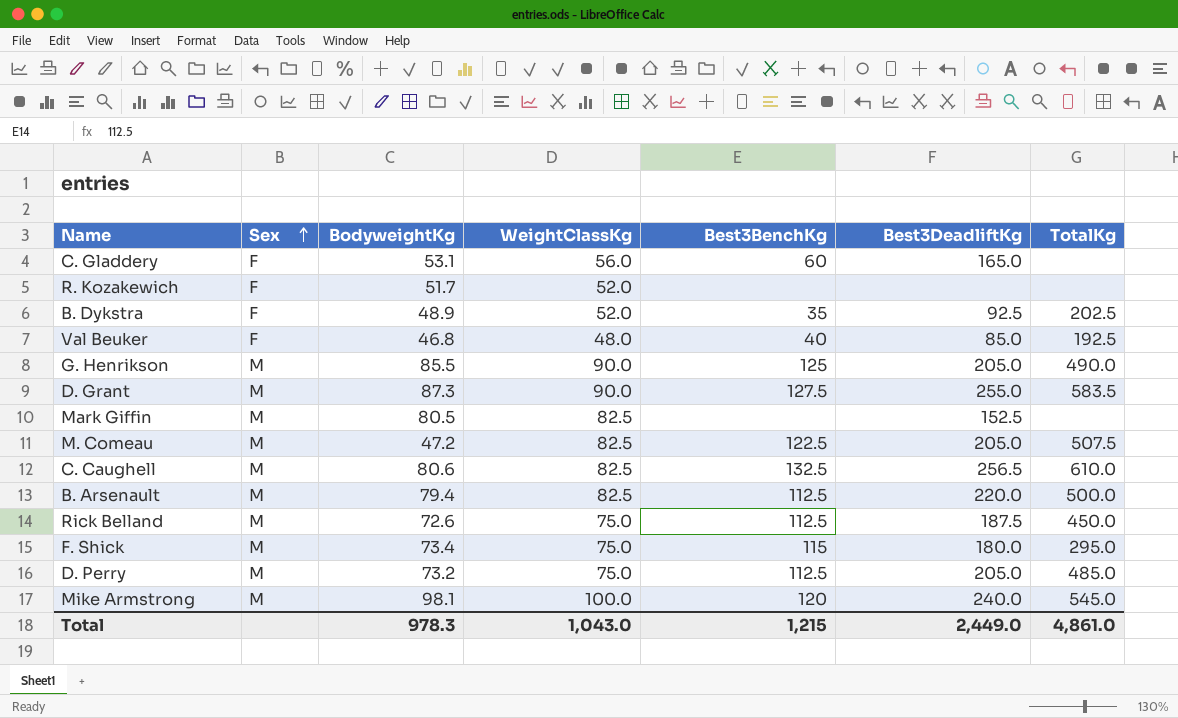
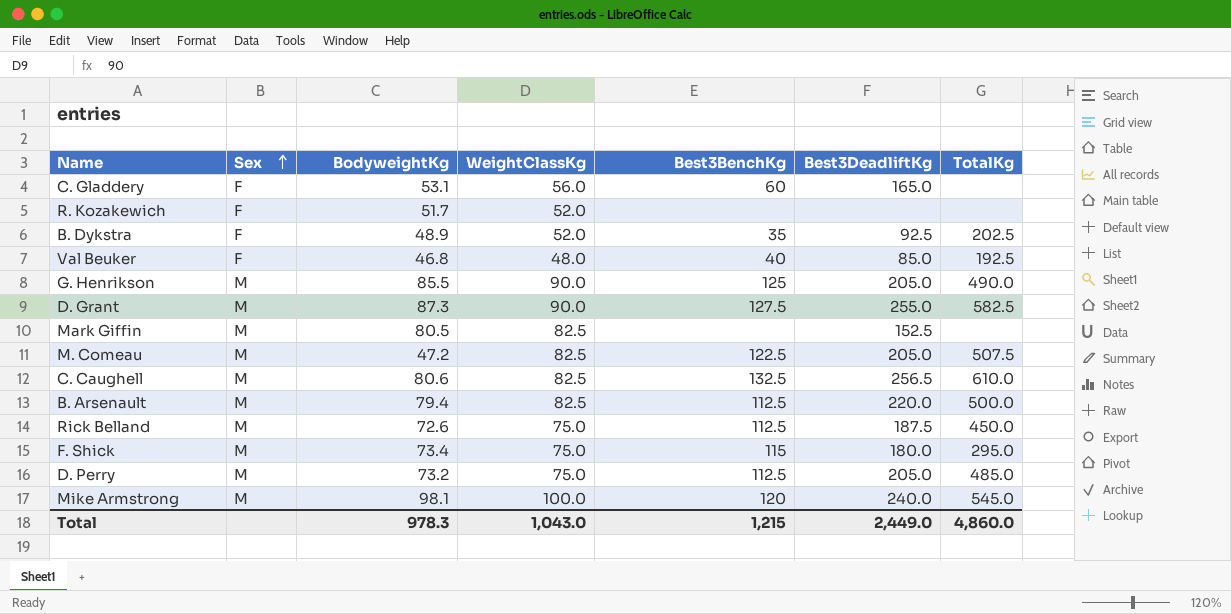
D. Grant | TotalKg: 583.5 -> 582.5
Total | TotalKg: 4,861.0 -> 4,860.0

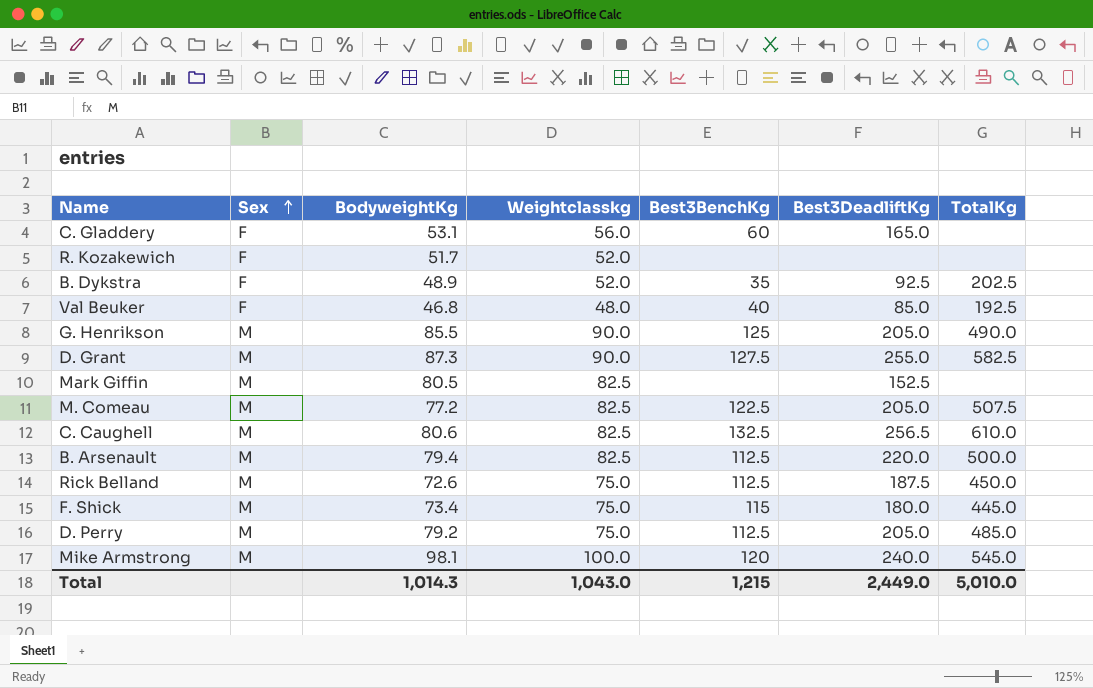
column name: WeightClassKg -> Weightclasskg
M. Comeau | BodyweightKg: 47.2 -> 77.2
F. Shick | TotalKg: 295.0 -> 445.0
D. Perry | BodyweightKg: 73.2 -> 79.2
Total | BodyweightKg: 978.3 -> 1,014.3
Total | TotalKg: 4,860.0 -> 5,010.0

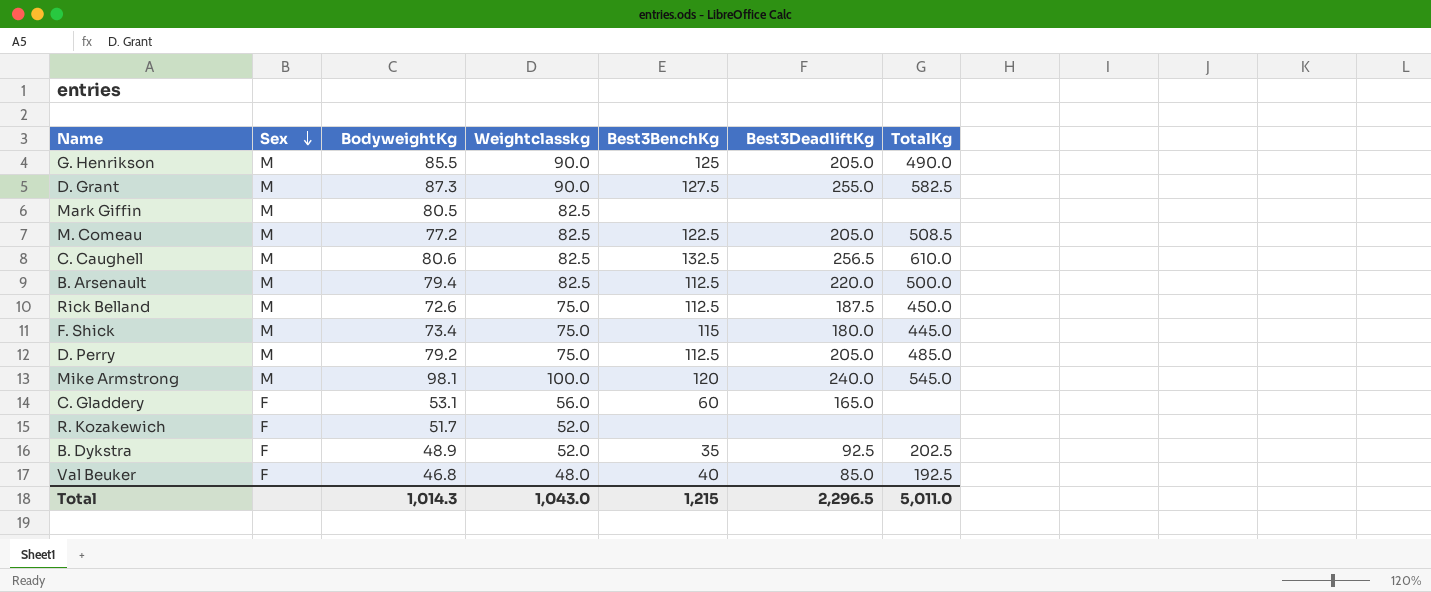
row order: Sex ascending -> Sex descending
Mark Giffin | Best3DeadliftKg: 152.5 -> none
M. Comeau | TotalKg: 507.5 -> 508.5
Total | Best3DeadliftKg: 2,449.0 -> 2,296.5
Total | TotalKg: 5,010.0 -> 5,011.0

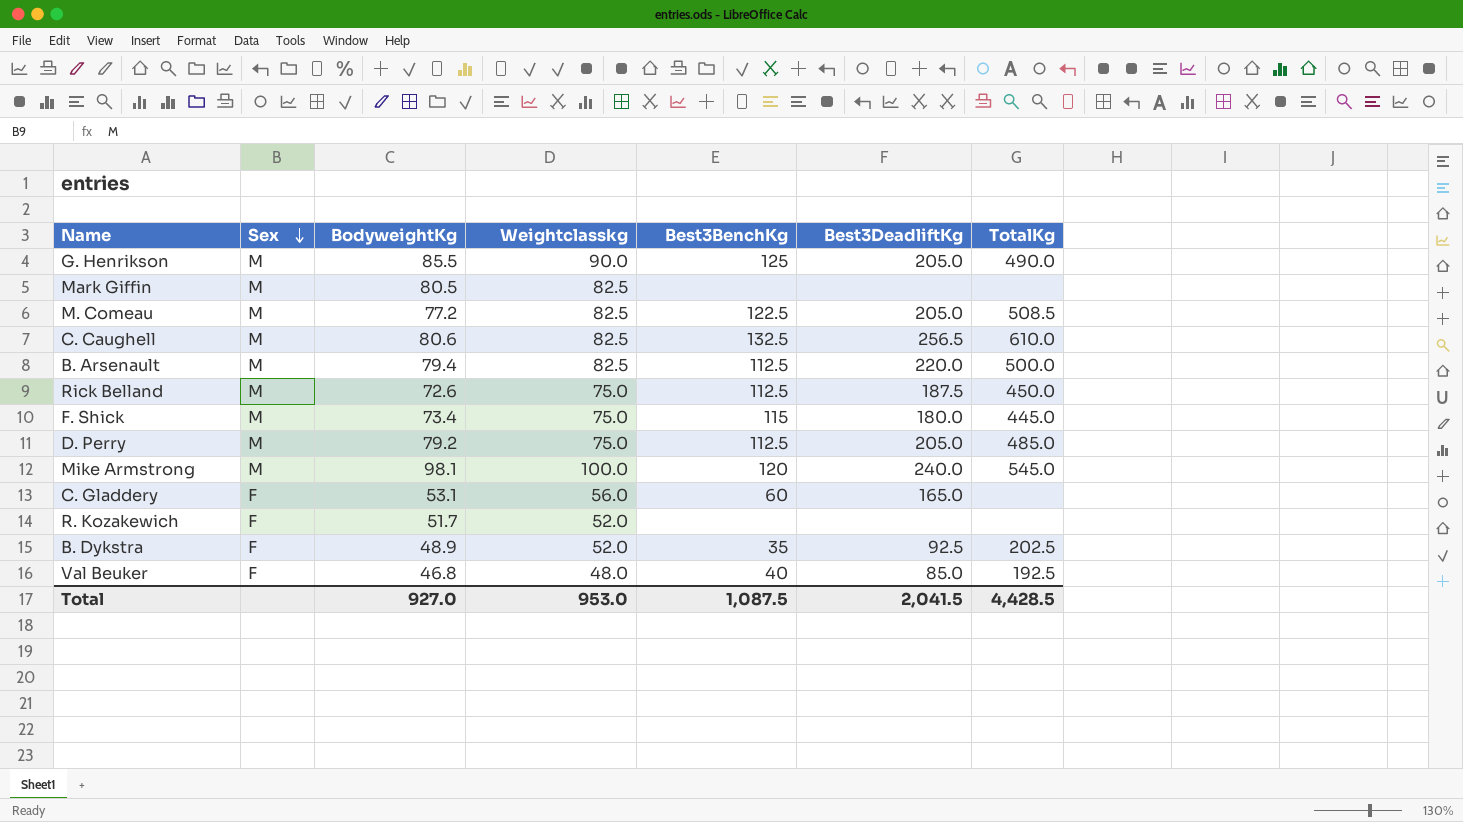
row D. Grant: M | 87.3 | 90.0 | 127.5 | 255.0 | 582.5 -> none
Total | BodyweightKg: 1,014.3 -> 927.0
Total | Weightclasskg: 1,043.0 -> 953.0
Total | Best3BenchKg: 1,215 -> 1,087.5
Total | Best3DeadliftKg: 2,296.5 -> 2,041.5
Total | TotalKg: 5,011.0 -> 4,428.5

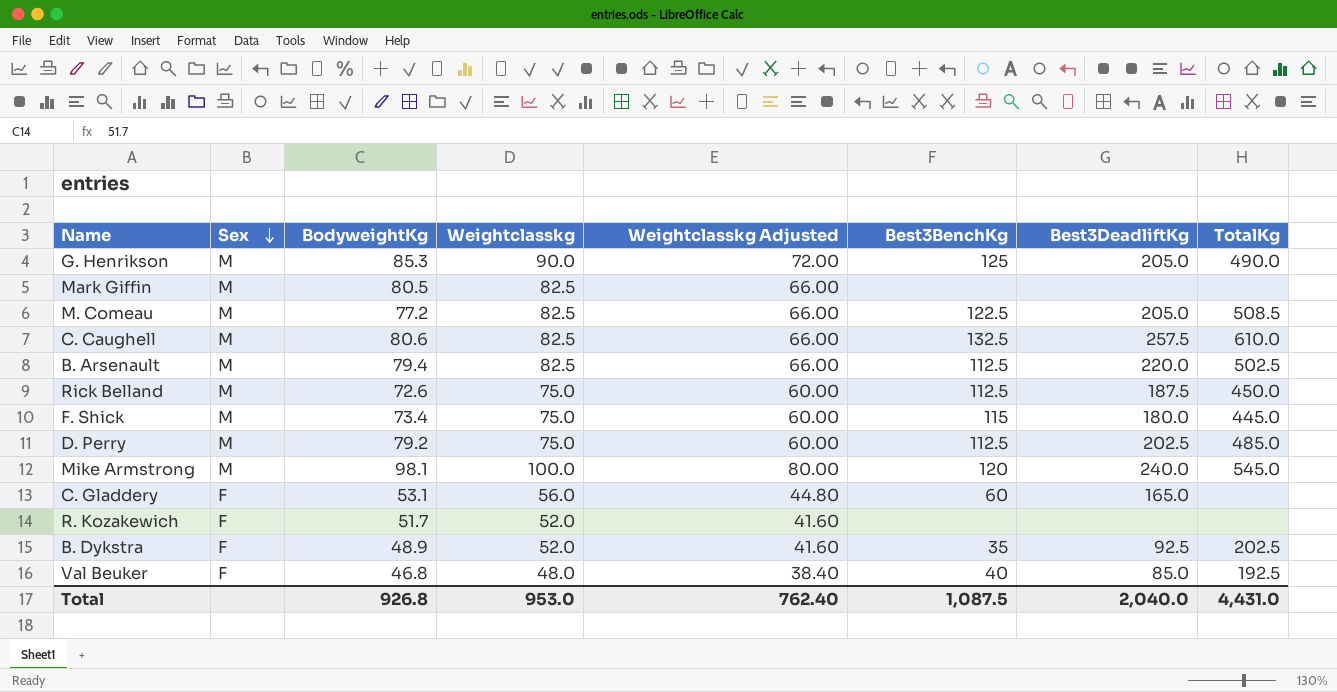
column Weightclasskg Adjusted | formula: none -> [Weightclasskg] * 0.8
G. Henrikson | BodyweightKg: 85.5 -> 85.3
C. Caughell | Best3DeadliftKg: 256.5 -> 257.5
B. Arsenault | TotalKg: 500.0 -> 502.5
D. Perry | Best3DeadliftKg: 205.0 -> 202.5
Total | BodyweightKg: 927.0 -> 926.8
Total | Best3DeadliftKg: 2,041.5 -> 2,040.0
Total | TotalKg: 4,428.5 -> 4,431.0

